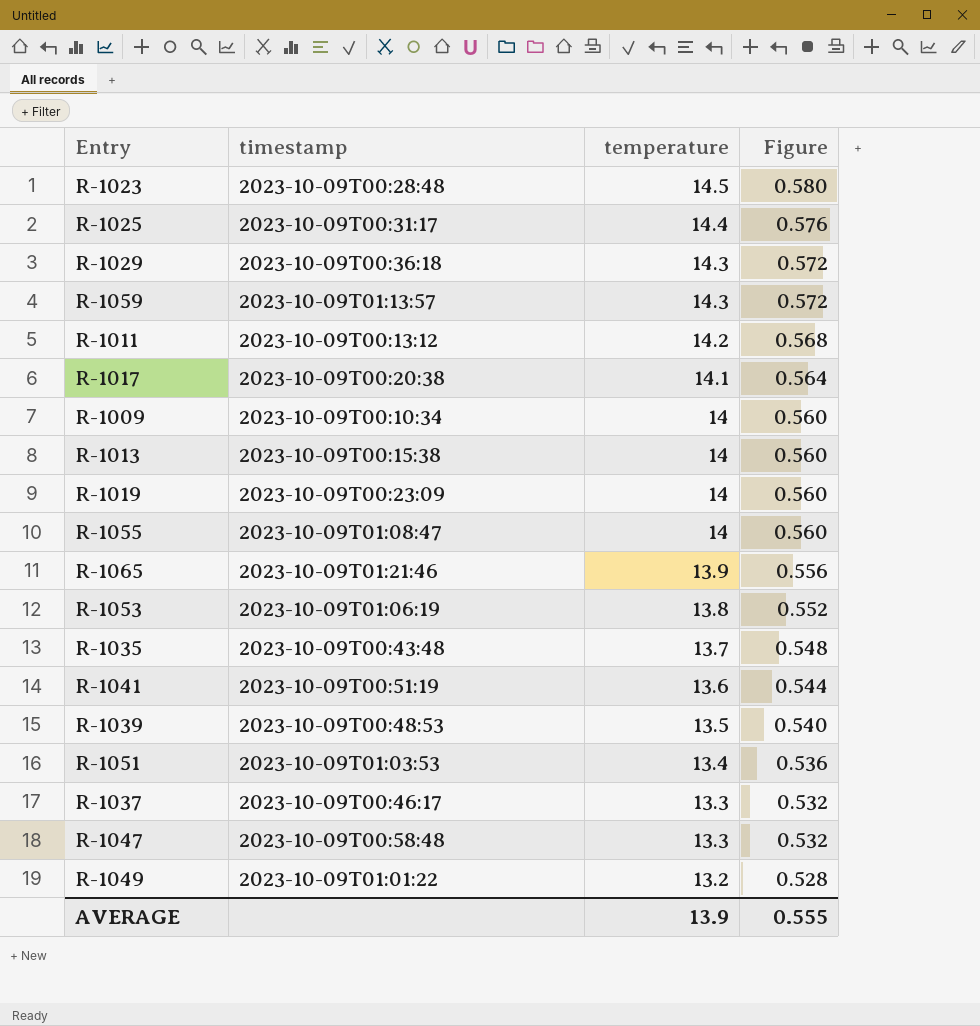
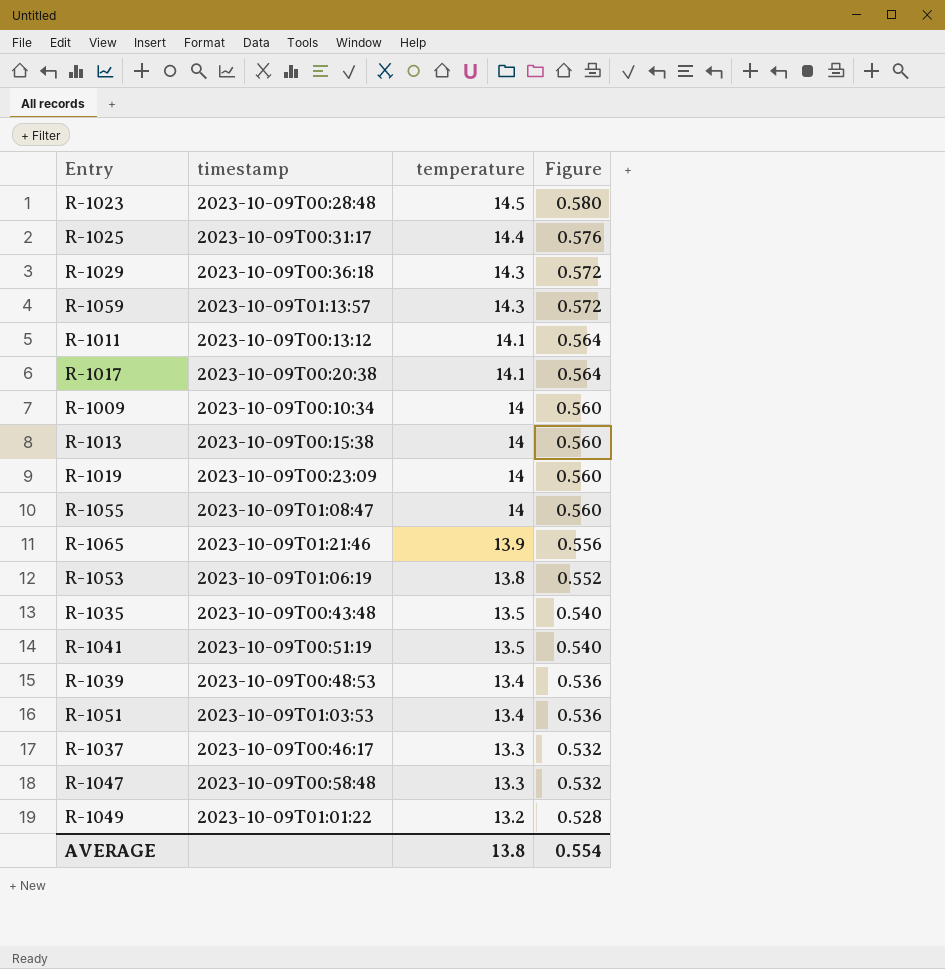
R-1011 | temperature: 14.2 -> 14.1
R-1011 | Figure: 0.568 -> 0.564
R-1035 | temperature: 13.7 -> 13.5
R-1035 | Figure: 0.548 -> 0.540
R-1041 | temperature: 13.6 -> 13.5
R-1041 | Figure: 0.544 -> 0.540
R-1039 | temperature: 13.5 -> 13.4
R-1039 | Figure: 0.540 -> 0.536
AVERAGE | temperature: 13.9 -> 13.8
AVERAGE | Figure: 0.555 -> 0.554

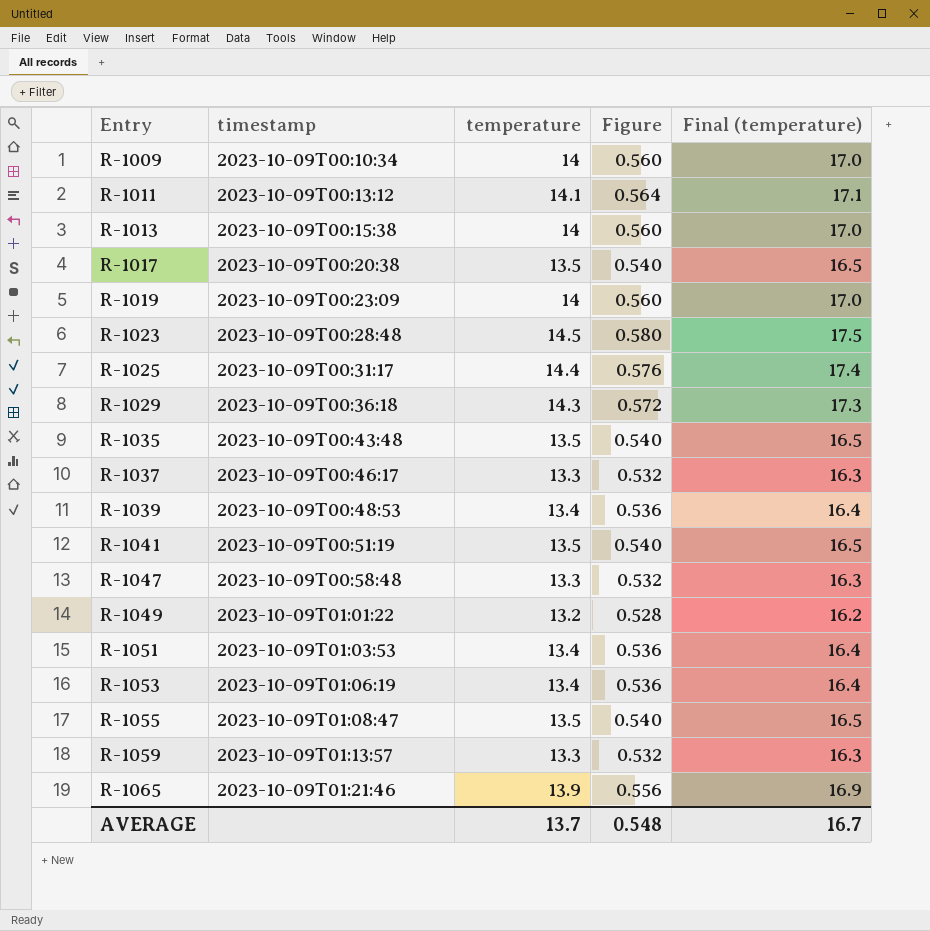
row order: temperature descending -> Entry ascending
column Final (temperature) | formula: none -> [temperature] + 3
R-1017 | temperature: 14.1 -> 13.5
R-1017 | Figure: 0.564 -> 0.540
R-1053 | temperature: 13.8 -> 13.4
R-1053 | Figure: 0.552 -> 0.536
R-1055 | temperature: 14 -> 13.5
R-1055 | Figure: 0.560 -> 0.540
R-1059 | temperature: 14.3 -> 13.3
R-1059 | Figure: 0.572 -> 0.532
AVERAGE | temperature: 13.8 -> 13.7
AVERAGE | Figure: 0.554 -> 0.548

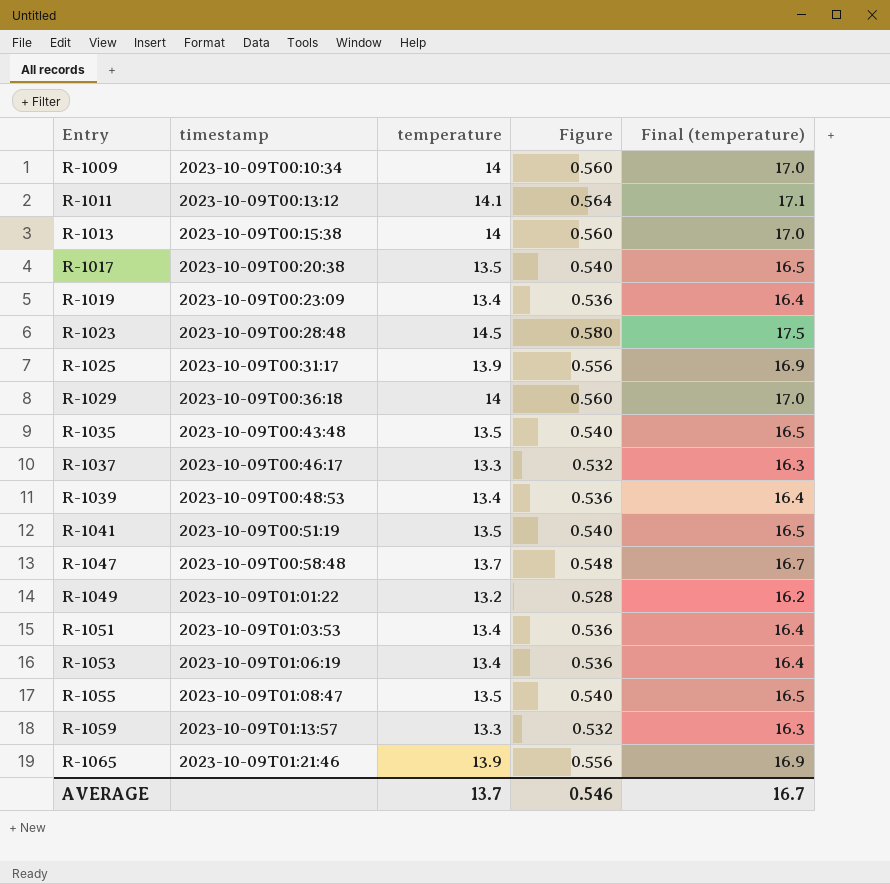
R-1019 | temperature: 14 -> 13.4
R-1019 | Figure: 0.560 -> 0.536
R-1019 | Final (temperature): 17.0 -> 16.4
R-1025 | temperature: 14.4 -> 13.9
R-1025 | Figure: 0.576 -> 0.556
R-1025 | Final (temperature): 17.4 -> 16.9
R-1029 | temperature: 14.3 -> 14
R-1029 | Figure: 0.572 -> 0.560
R-1029 | Final (temperature): 17.3 -> 17.0
R-1047 | temperature: 13.3 -> 13.7
R-1047 | Figure: 0.532 -> 0.548
R-1047 | Final (temperature): 16.3 -> 16.7
AVERAGE | Figure: 0.548 -> 0.546

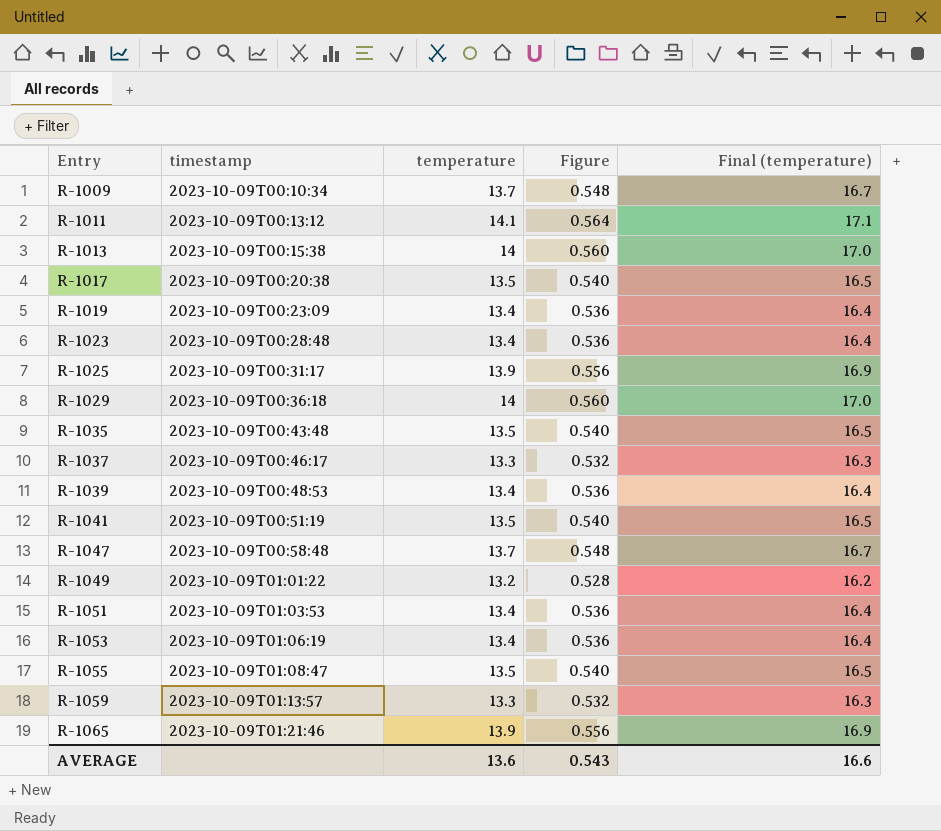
R-1009 | temperature: 14 -> 13.7
R-1009 | Figure: 0.560 -> 0.548
R-1009 | Final (temperature): 17.0 -> 16.7
R-1023 | temperature: 14.5 -> 13.4
R-1023 | Figure: 0.580 -> 0.536
R-1023 | Final (temperature): 17.5 -> 16.4
AVERAGE | temperature: 13.7 -> 13.6
AVERAGE | Figure: 0.546 -> 0.543
AVERAGE | Final (temperature): 16.7 -> 16.6

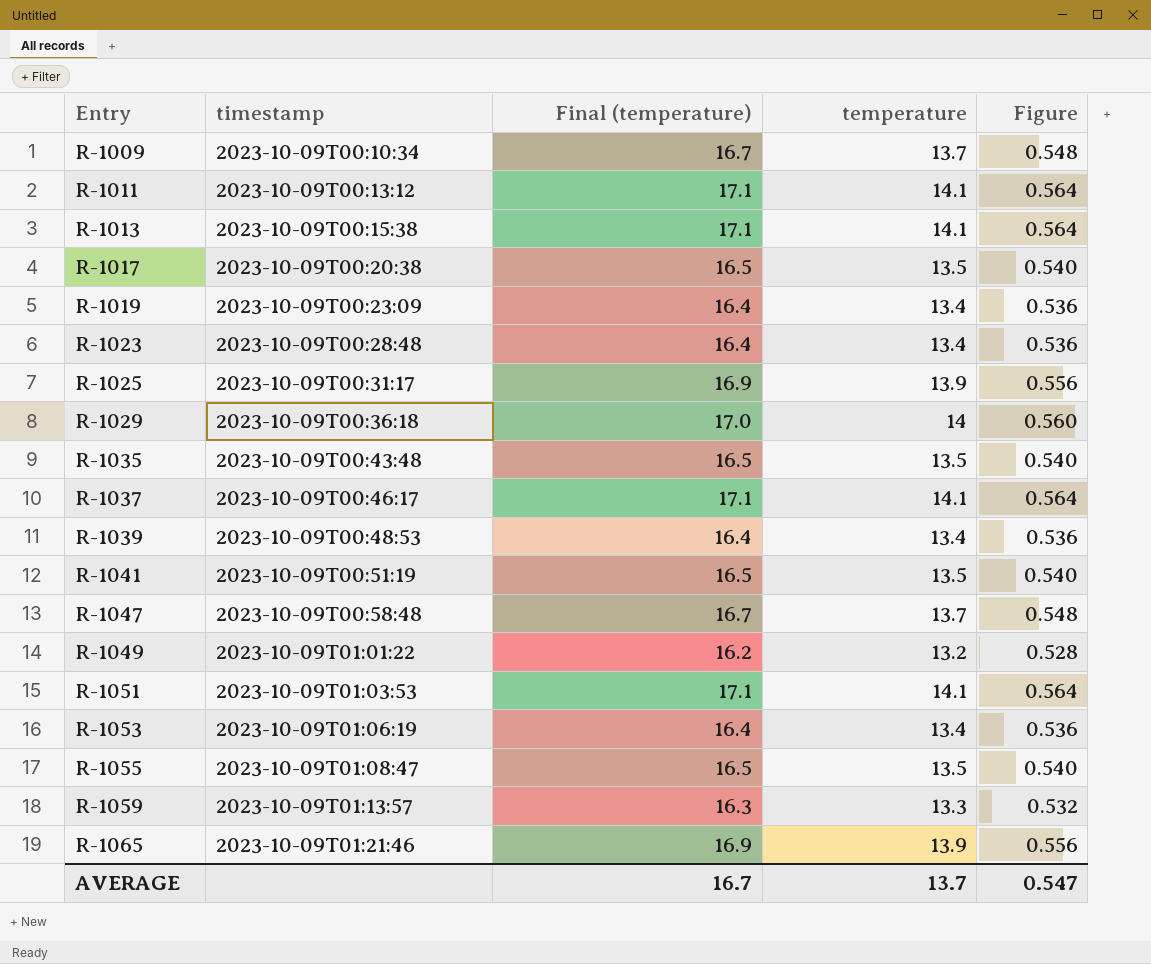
column Final (temperature) | position: 5 -> 3
R-1013 | Final (temperature): 17.0 -> 17.1
R-1013 | temperature: 14 -> 14.1
R-1013 | Figure: 0.560 -> 0.564
R-1037 | Final (temperature): 16.3 -> 17.1
R-1037 | temperature: 13.3 -> 14.1
R-1037 | Figure: 0.532 -> 0.564
R-1051 | Final (temperature): 16.4 -> 17.1
R-1051 | temperature: 13.4 -> 14.1
R-1051 | Figure: 0.536 -> 0.564
AVERAGE | Final (temperature): 16.6 -> 16.7
AVERAGE | temperature: 13.6 -> 13.7
AVERAGE | Figure: 0.543 -> 0.547

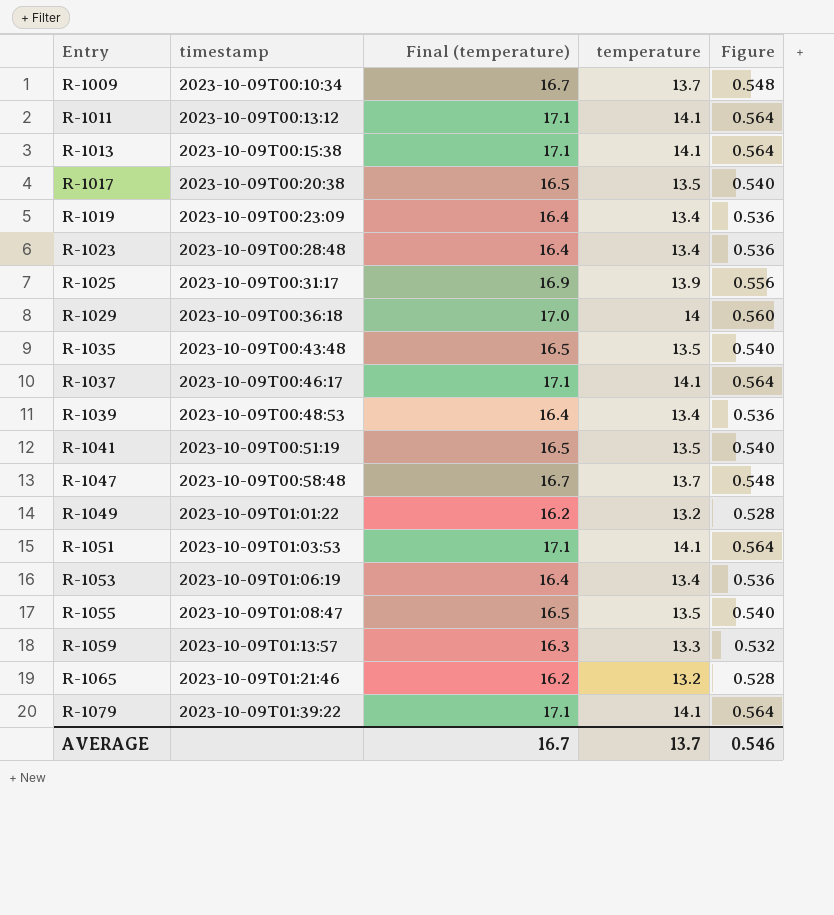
R-1065 | Final (temperature): 16.9 -> 16.2
R-1065 | temperature: 13.9 -> 13.2
R-1065 | Figure: 0.556 -> 0.528
row R-1079: none -> 2023-10-09T01:39:22 | 17.1 | 14.1 | 0.564
AVERAGE | Figure: 0.547 -> 0.546

